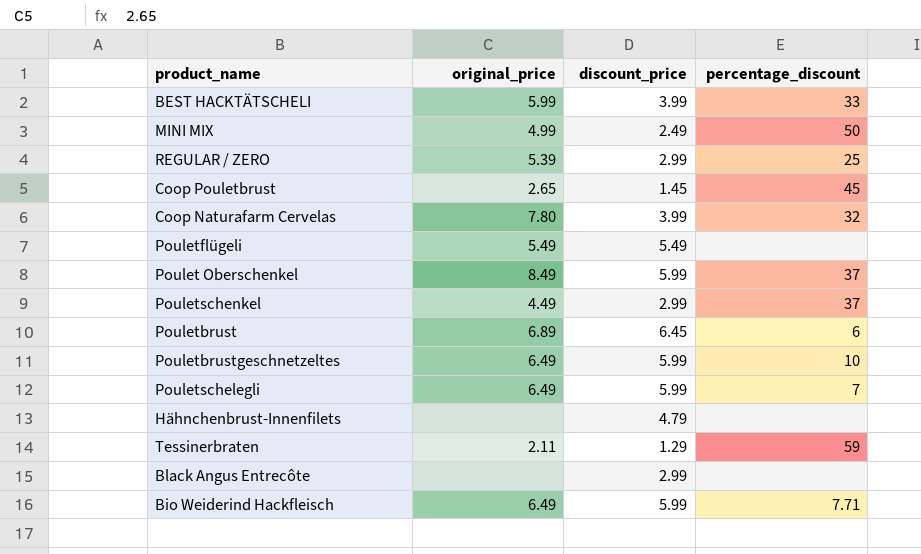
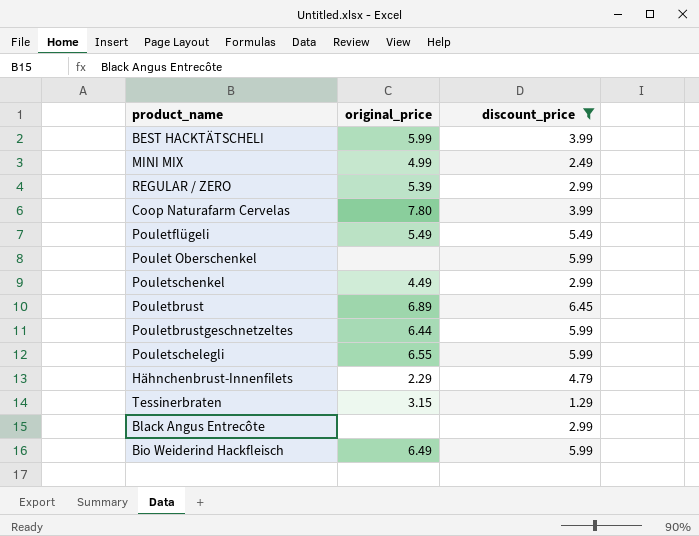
filter: none -> discount_price != 1.45
column percentage_discount | position: 4 -> none
Poulet Oberschenkel | original_price: 8.49 -> none
Pouletbrustgeschnetzeltes | original_price: 6.49 -> 6.44
Pouletschelegli | original_price: 6.49 -> 6.55
Hähnchenbrust-Innenfilets | original_price: none -> 2.29
Tessinerbraten | original_price: 2.11 -> 3.15

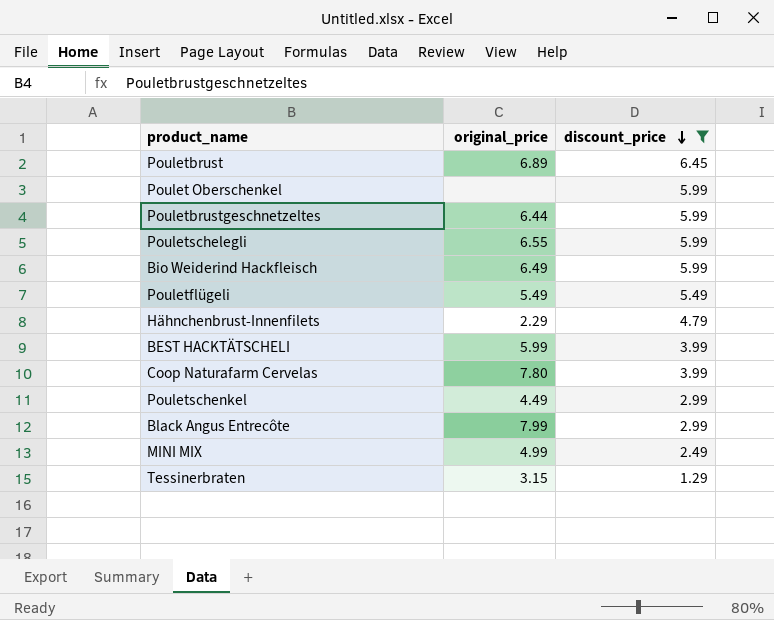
row order: none -> discount_price descending
row REGULAR / ZERO: 5.39 | 2.99 -> none
Black Angus Entrecôte | original_price: none -> 7.99

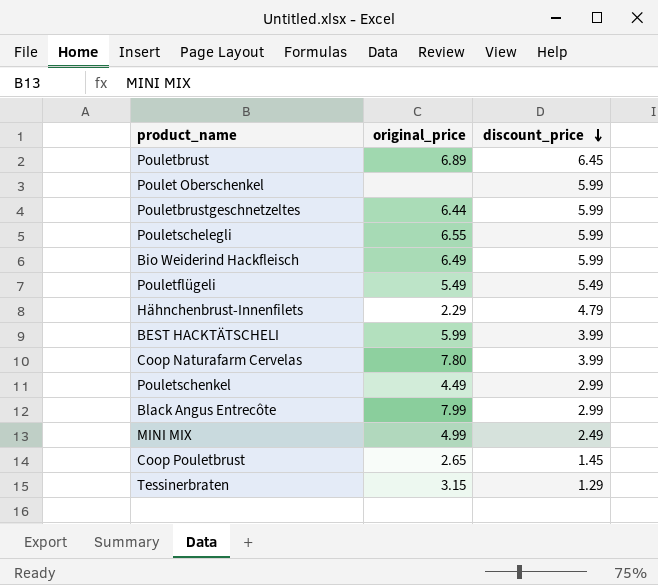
filter: discount_price != 1.45 -> none

